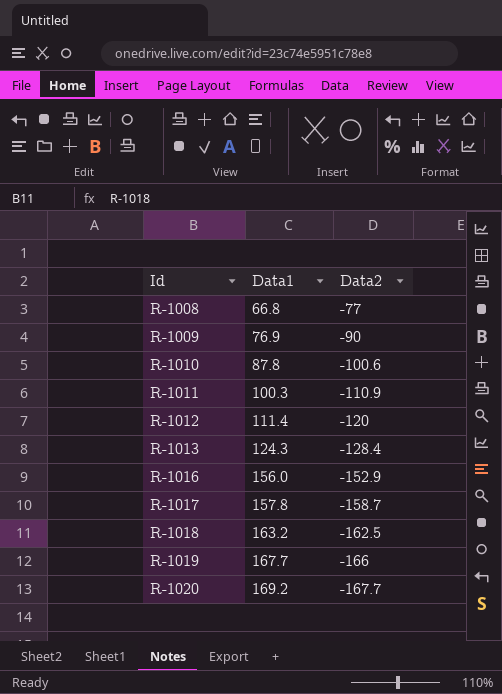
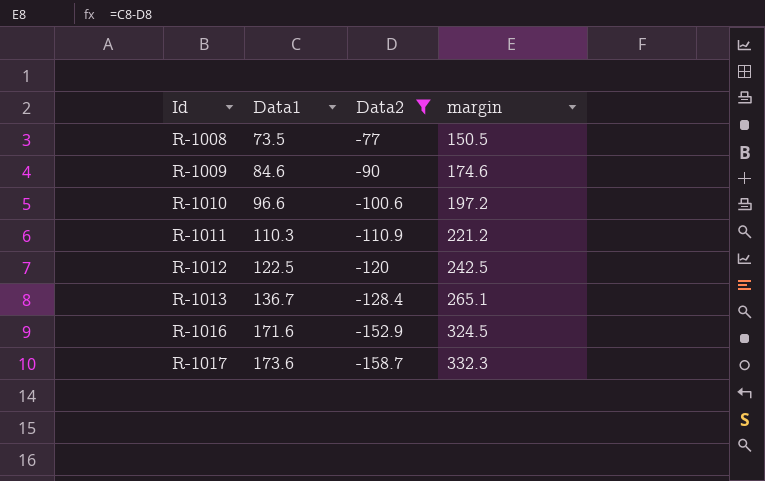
filter: none -> Data2 >= -158.7
column margin | formula: none -> [Data1] - [Data2]
R-1008 | Data1: 66.8 -> 73.5
R-1009 | Data1: 76.9 -> 84.6
R-1010 | Data1: 87.8 -> 96.6
R-1011 | Data1: 100.3 -> 110.3
R-1012 | Data1: 111.4 -> 122.5
R-1013 | Data1: 124.3 -> 136.7
R-1016 | Data1: 156.0 -> 171.6
R-1017 | Data1: 157.8 -> 173.6

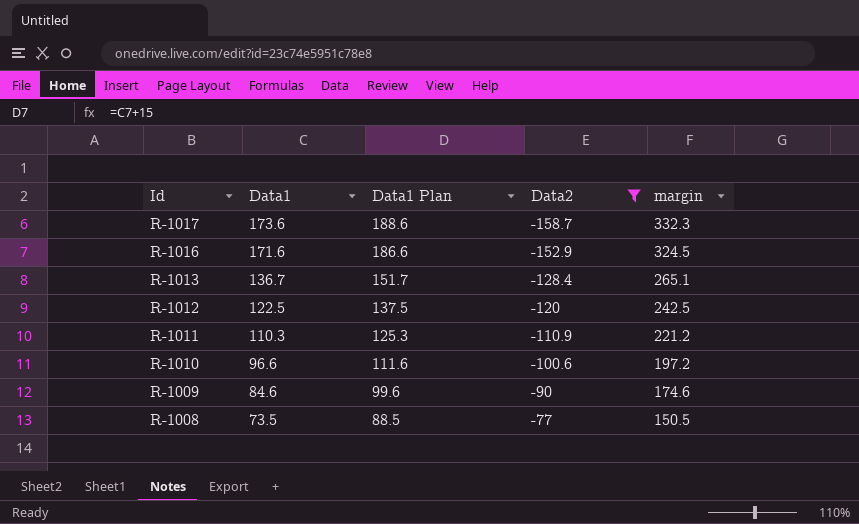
row order: Id ascending -> Id descending
column Data1 Plan | formula: none -> [Data1] + 15

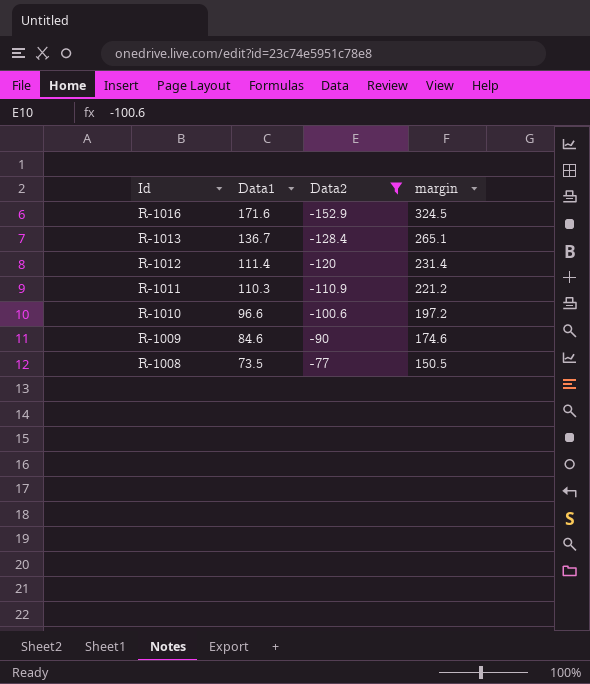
column Data1 Plan | formula: [Data1] + 15 -> none
row R-1017: 173.6 | 188.6 | -158.7 | 332.3 -> none
R-1012 | Data1: 122.5 -> 111.4
R-1012 | margin: 242.5 -> 231.4

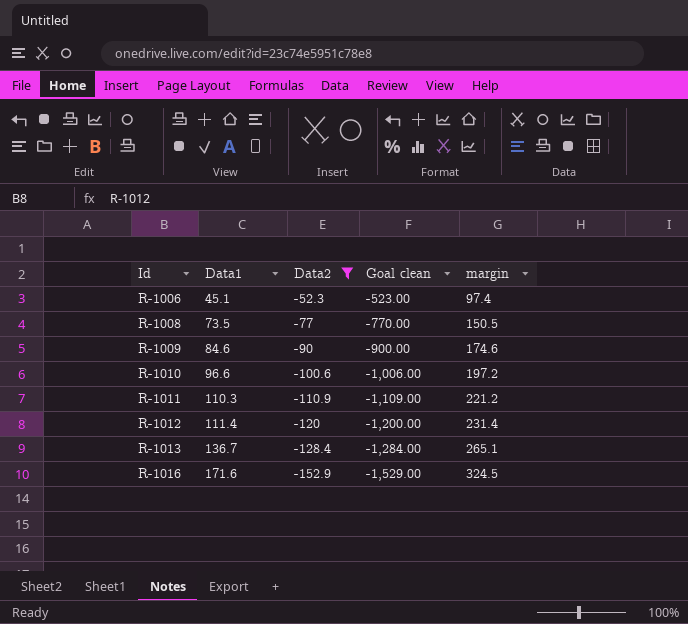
row order: Id descending -> Id ascending
column Goal clean | formula: none -> [Data2] * 10
row R-1006: none -> 45.1 | -52.3 | -523.00 | 97.4

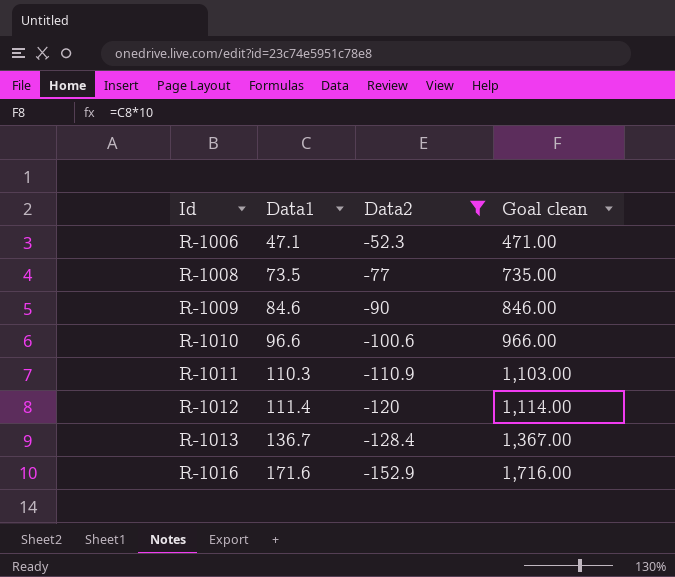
column margin | formula: [Data1] - [Data2] -> none
column Goal clean | formula: [Data2] * 10 -> [Data1] * 10
R-1006 | Data1: 45.1 -> 47.1

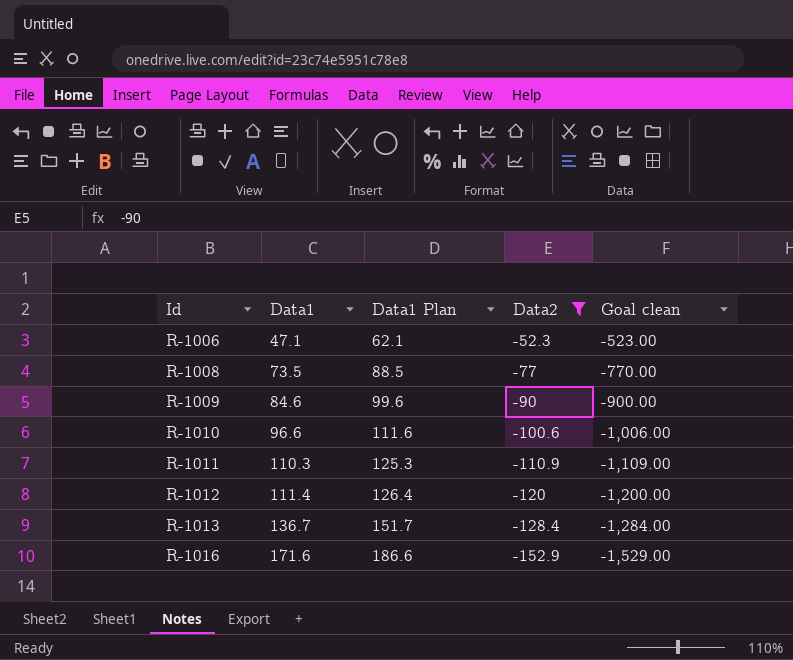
column Data1 Plan | formula: none -> [Data1] + 15
column Goal clean | formula: [Data1] * 10 -> [Data2] * 10

